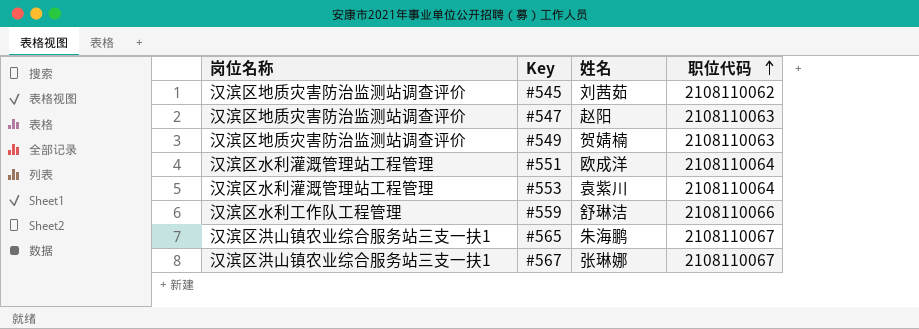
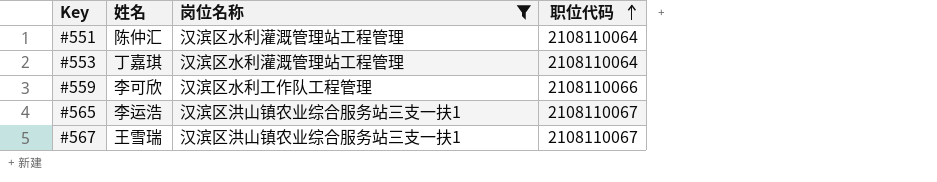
filter: none -> 岗位名称 != 汉滨区地质灾害防治监测站调查评价
column 岗位名称 | position: 1 -> 3
#551 | 姓名: 欧成洋 -> 陈仲汇
#553 | 姓名: 袁紫川 -> 丁嘉琪
#559 | 姓名: 舒琳洁 -> 李可欣
#565 | 姓名: 朱海鹏 -> 李运浩
#567 | 姓名: 张琳娜 -> 王雪瑞

